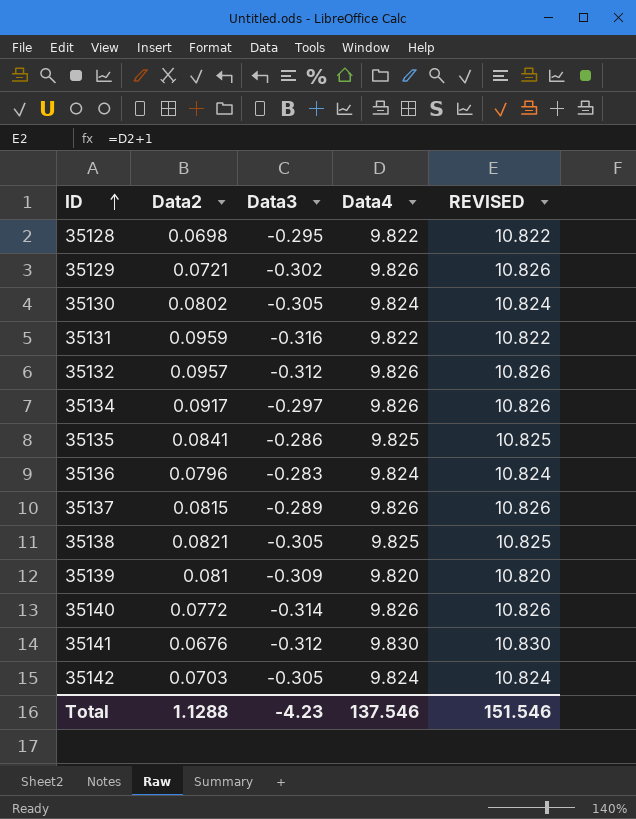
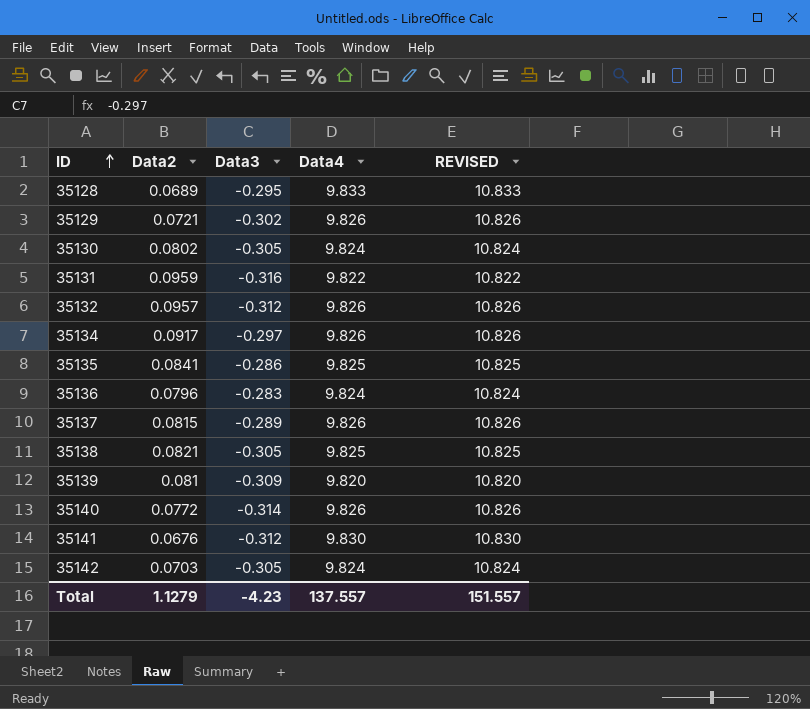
35128 | Data2: 0.0698 -> 0.0689
35128 | Data4: 9.822 -> 9.833
35128 | REVISED: 10.822 -> 10.833
Total | Data2: 1.1288 -> 1.1279
Total | Data4: 137.546 -> 137.557
Total | REVISED: 151.546 -> 151.557

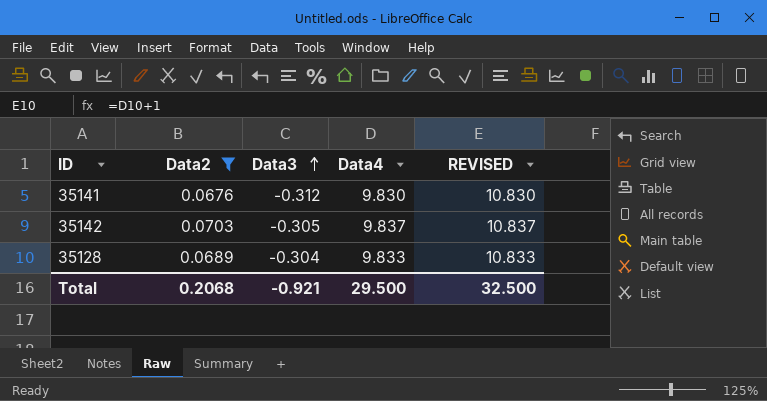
filter: none -> Data2 <= 0.0703
row order: ID ascending -> Data3 ascending
35142 | Data4: 9.824 -> 9.837
35142 | REVISED: 10.824 -> 10.837
35128 | Data3: -0.295 -> -0.304
Total | Data2: 1.1279 -> 0.2068
Total | Data3: -4.23 -> -0.921
Total | Data4: 137.557 -> 29.500
Total | REVISED: 151.557 -> 32.500

